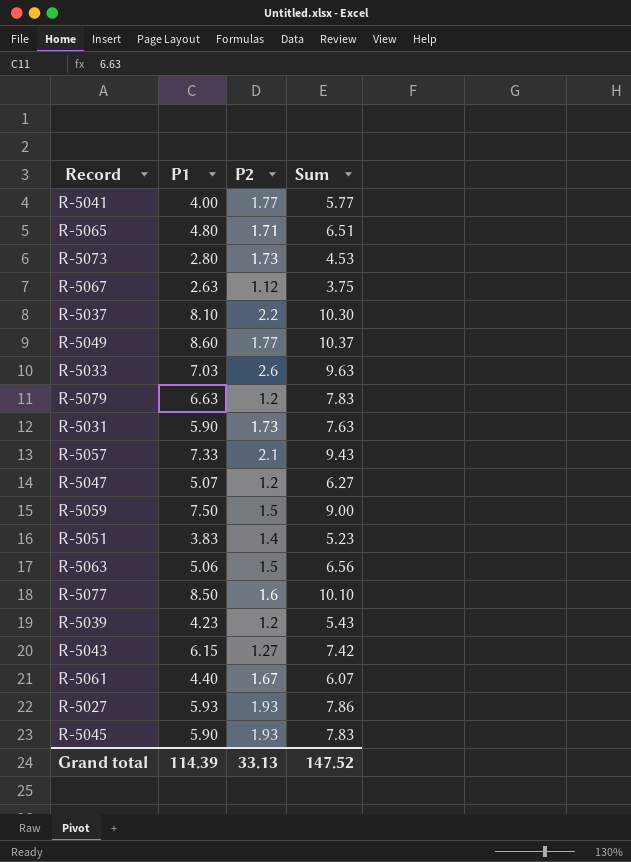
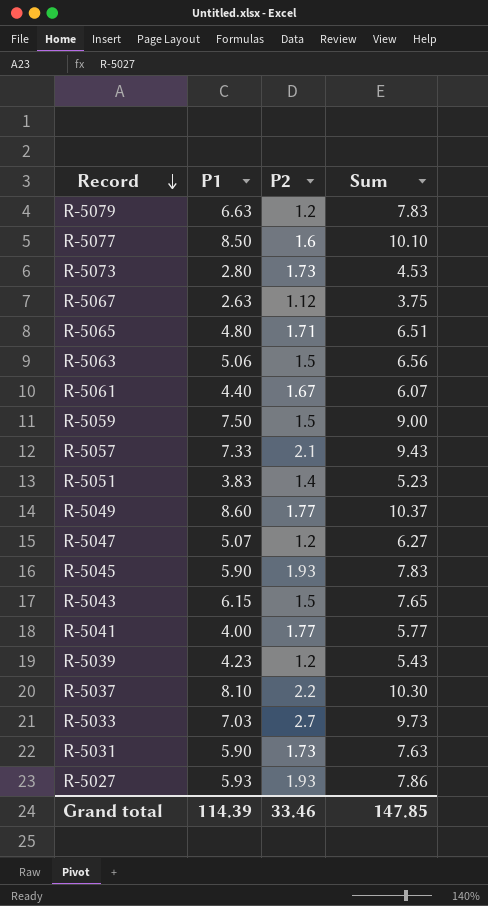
row order: none -> Record descending
R-5043 | P2: 1.27 -> 1.5
R-5043 | Sum: 7.42 -> 7.65
R-5033 | P2: 2.6 -> 2.7
R-5033 | Sum: 9.63 -> 9.73
Grand total | P2: 33.13 -> 33.46
Grand total | Sum: 147.52 -> 147.85

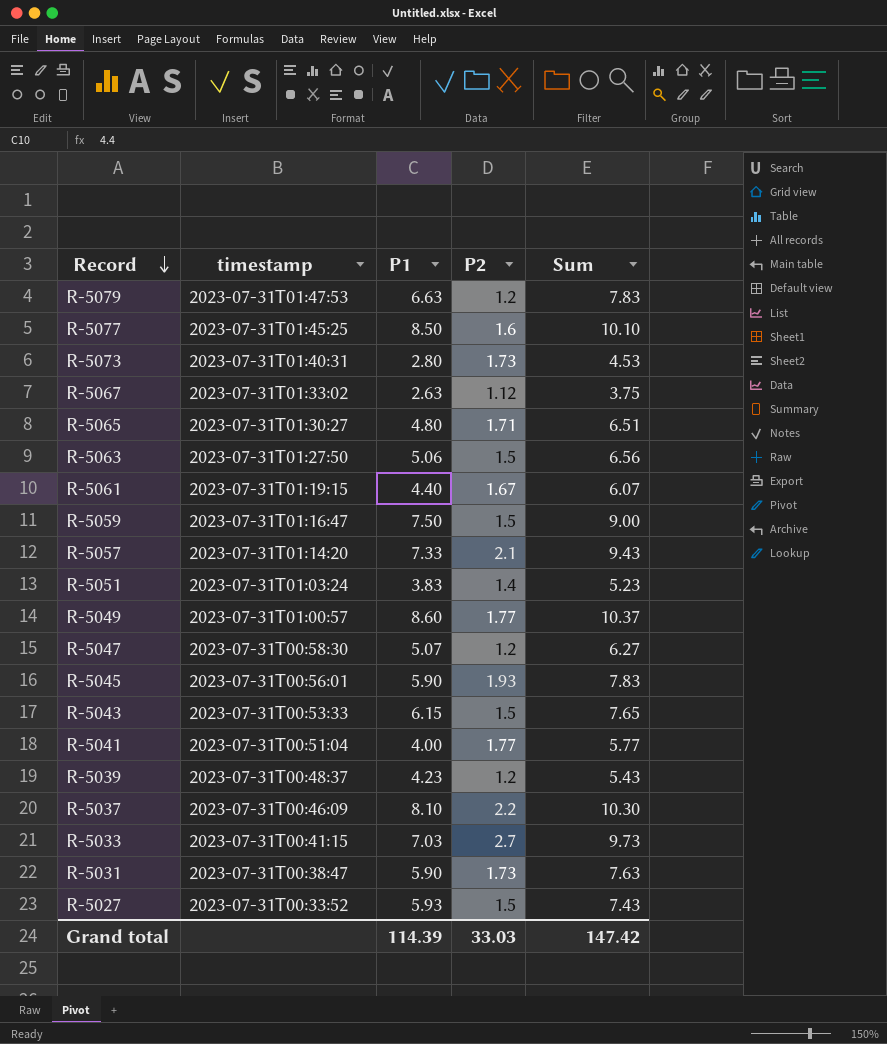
column timestamp | position: none -> 2
R-5027 | P2: 1.93 -> 1.5
R-5027 | Sum: 7.86 -> 7.43
Grand total | P2: 33.46 -> 33.03
Grand total | Sum: 147.85 -> 147.42

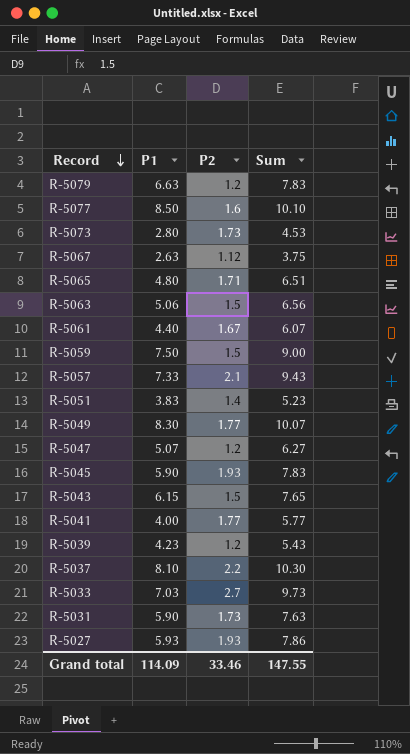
column timestamp | position: 2 -> none
R-5049 | P1: 8.60 -> 8.30
R-5049 | Sum: 10.37 -> 10.07
R-5027 | P2: 1.5 -> 1.93
R-5027 | Sum: 7.43 -> 7.86
Grand total | P1: 114.39 -> 114.09
Grand total | P2: 33.03 -> 33.46
Grand total | Sum: 147.42 -> 147.55

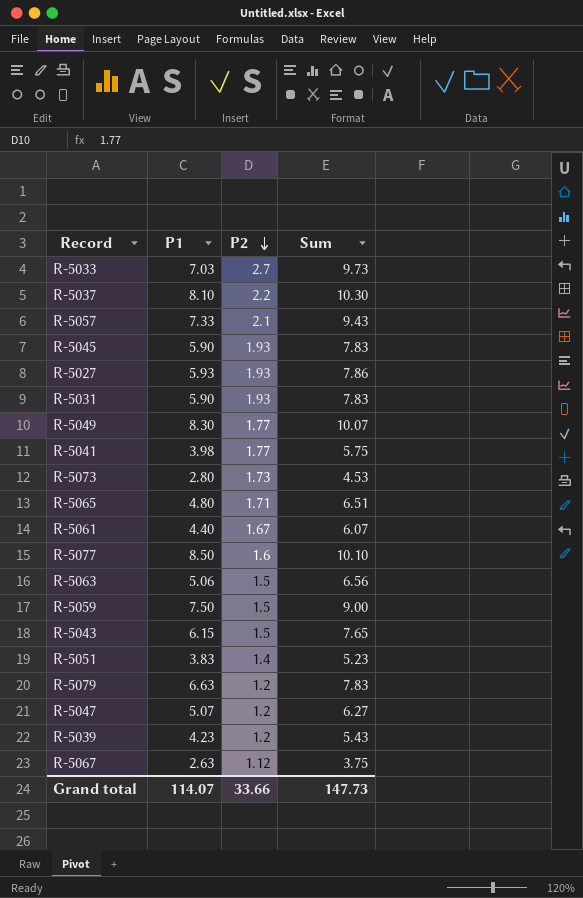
row order: Record descending -> P2 descending
R-5031 | P2: 1.73 -> 1.93
R-5031 | Sum: 7.63 -> 7.83
R-5041 | P1: 4.00 -> 3.98
R-5041 | Sum: 5.77 -> 5.75
Grand total | P1: 114.09 -> 114.07
Grand total | P2: 33.46 -> 33.66
Grand total | Sum: 147.55 -> 147.73

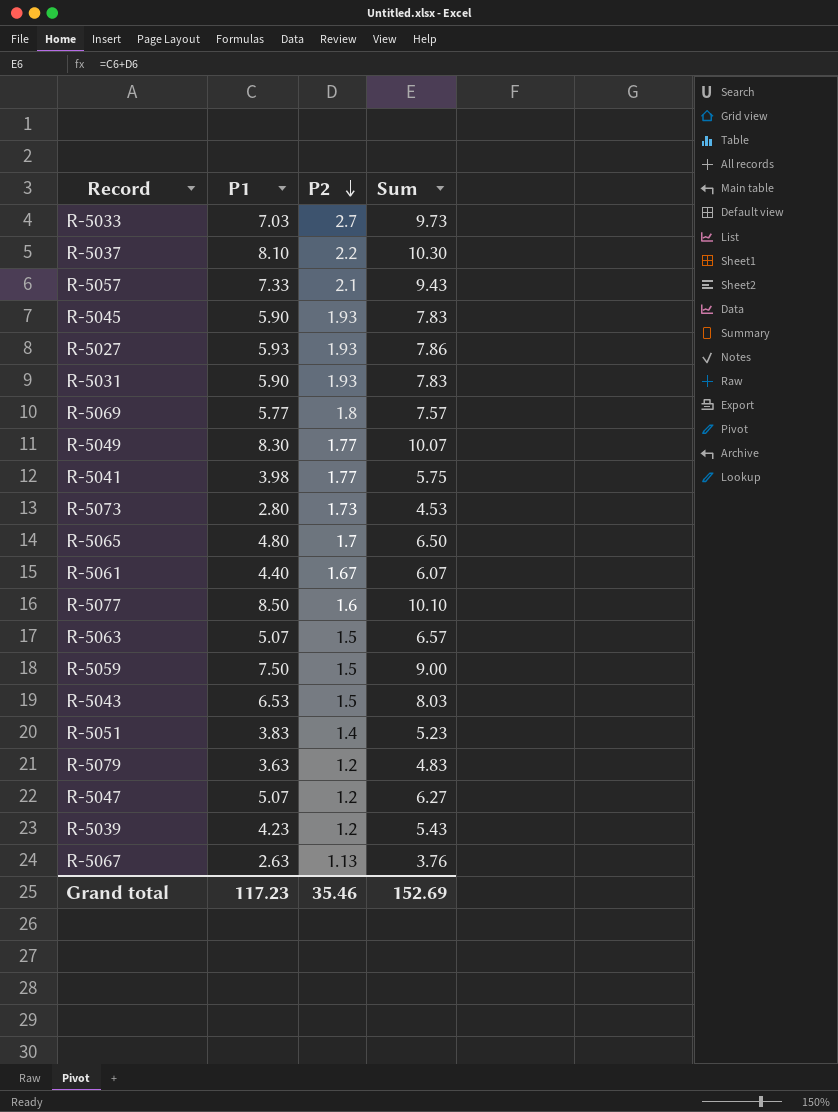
row R-5069: none -> 5.77 | 1.8 | 7.57
R-5065 | P2: 1.71 -> 1.7
R-5065 | Sum: 6.51 -> 6.50
R-5063 | P1: 5.06 -> 5.07
R-5063 | Sum: 6.56 -> 6.57
R-5043 | P1: 6.15 -> 6.53
R-5043 | Sum: 7.65 -> 8.03
R-5079 | P1: 6.63 -> 3.63
R-5079 | Sum: 7.83 -> 4.83
R-5067 | P2: 1.12 -> 1.13
R-5067 | Sum: 3.75 -> 3.76
Grand total | P1: 114.07 -> 117.23
Grand total | P2: 33.66 -> 35.46
Grand total | Sum: 147.73 -> 152.69

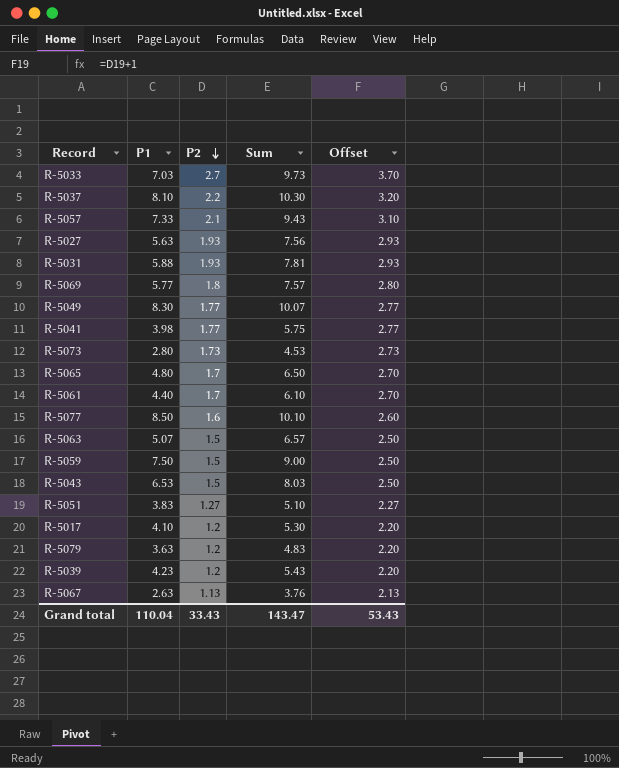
column Offset | formula: none -> [P2] + 1
row R-5045: 5.90 | 1.93 | 7.83 -> none
row R-5047: 5.07 | 1.2 | 6.27 -> none
R-5027 | P1: 5.93 -> 5.63
R-5027 | Sum: 7.86 -> 7.56
R-5031 | P1: 5.90 -> 5.88
R-5031 | Sum: 7.83 -> 7.81
R-5061 | P2: 1.67 -> 1.7
R-5061 | Sum: 6.07 -> 6.10
R-5051 | P2: 1.4 -> 1.27
R-5051 | Sum: 5.23 -> 5.10
row R-5017: none -> 4.10 | 1.2 | 5.30 | 2.20
Grand total | P1: 117.23 -> 110.04
Grand total | P2: 35.46 -> 33.43
Grand total | Sum: 152.69 -> 143.47

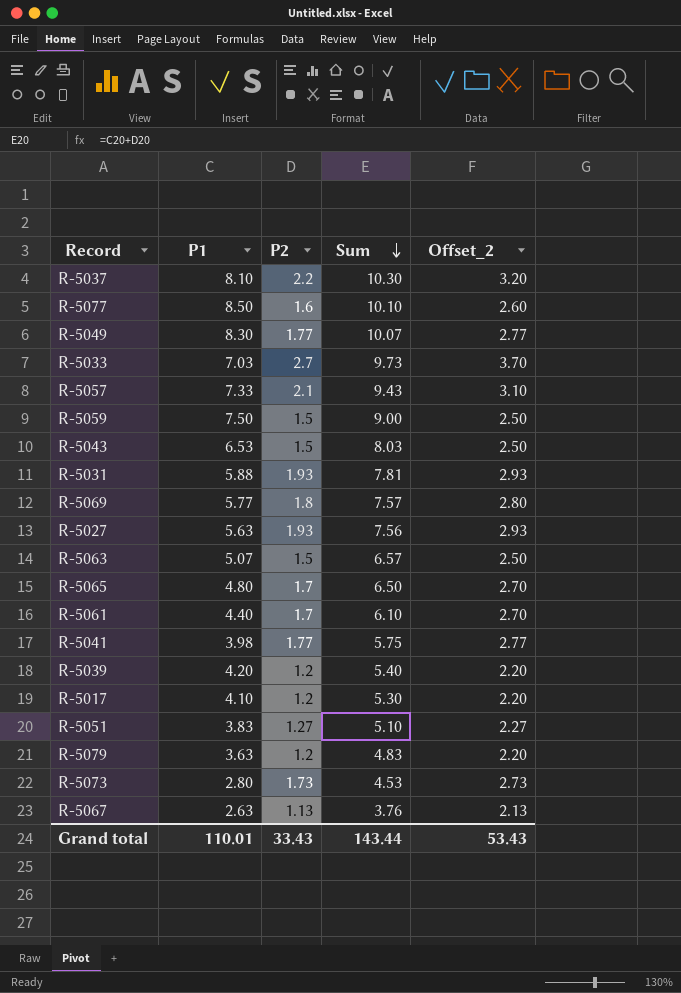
row order: P2 descending -> Sum descending
column name: Offset -> Offset_2
R-5039 | P1: 4.23 -> 4.20
R-5039 | Sum: 5.43 -> 5.40
Grand total | P1: 110.04 -> 110.01
Grand total | Sum: 143.47 -> 143.44

